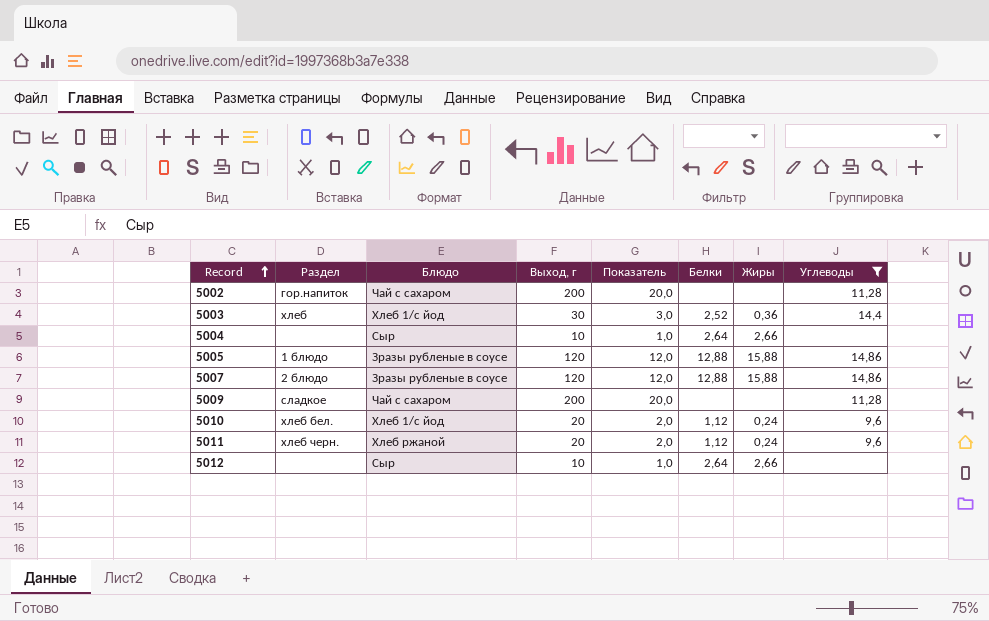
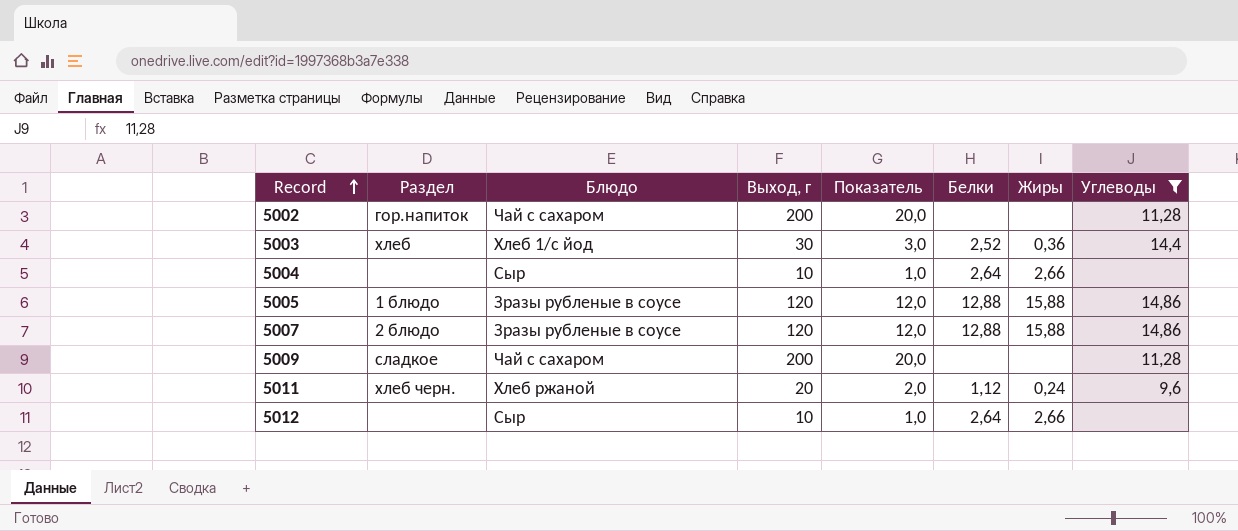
row 5010: хлеб бел. | Хлеб 1/с йод | 20 | 2,0 | 1,12 | 0,24 | 9,6 -> none

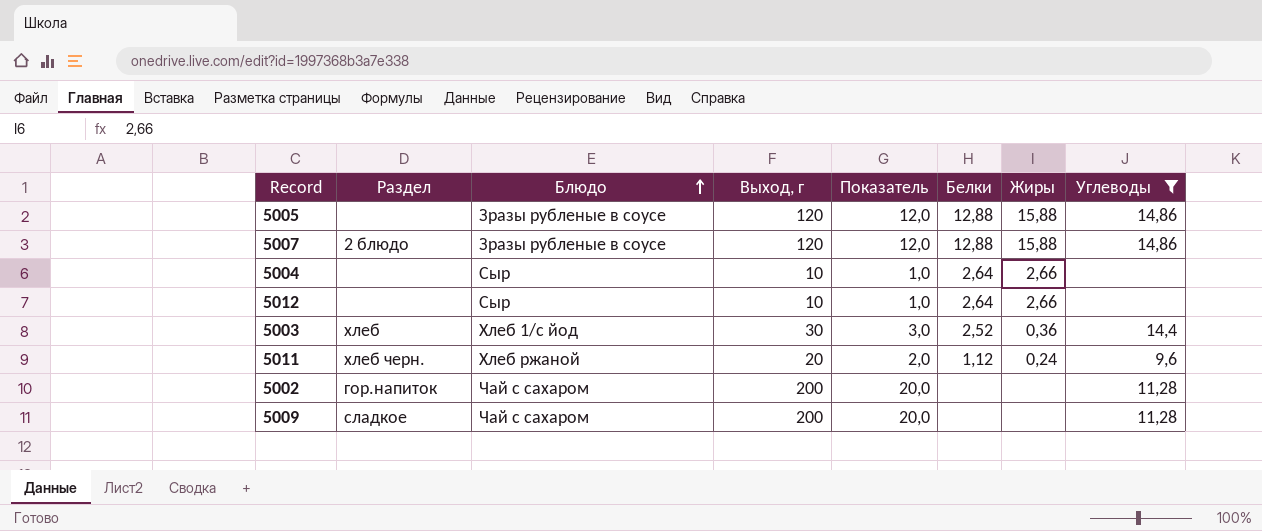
row order: Record ascending -> Блюдо ascending
5005 | Раздел: 1 блюдо -> none

